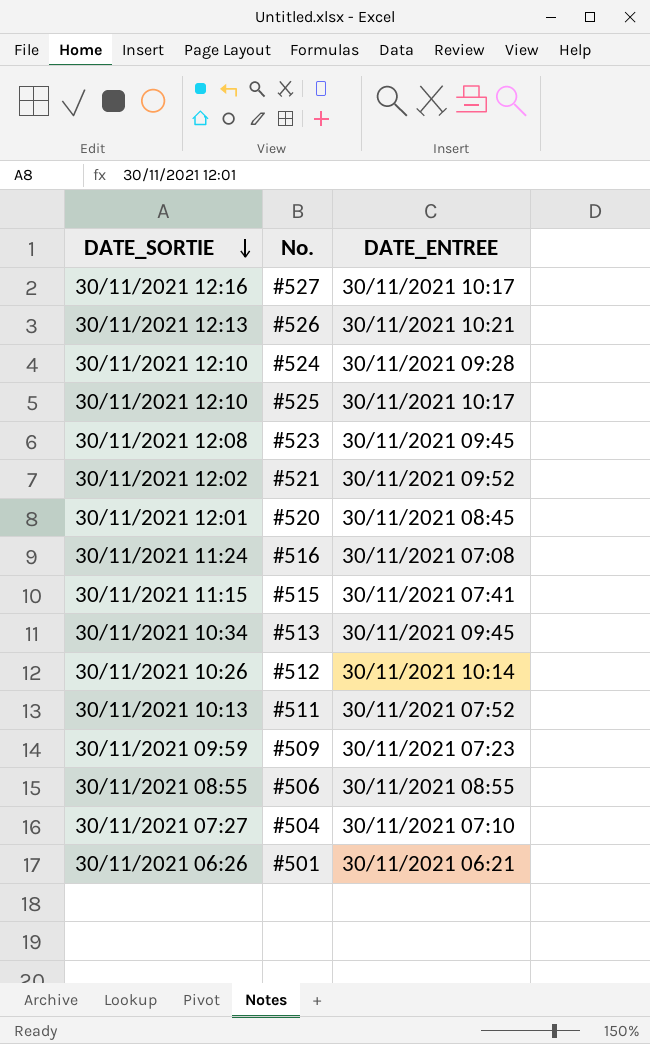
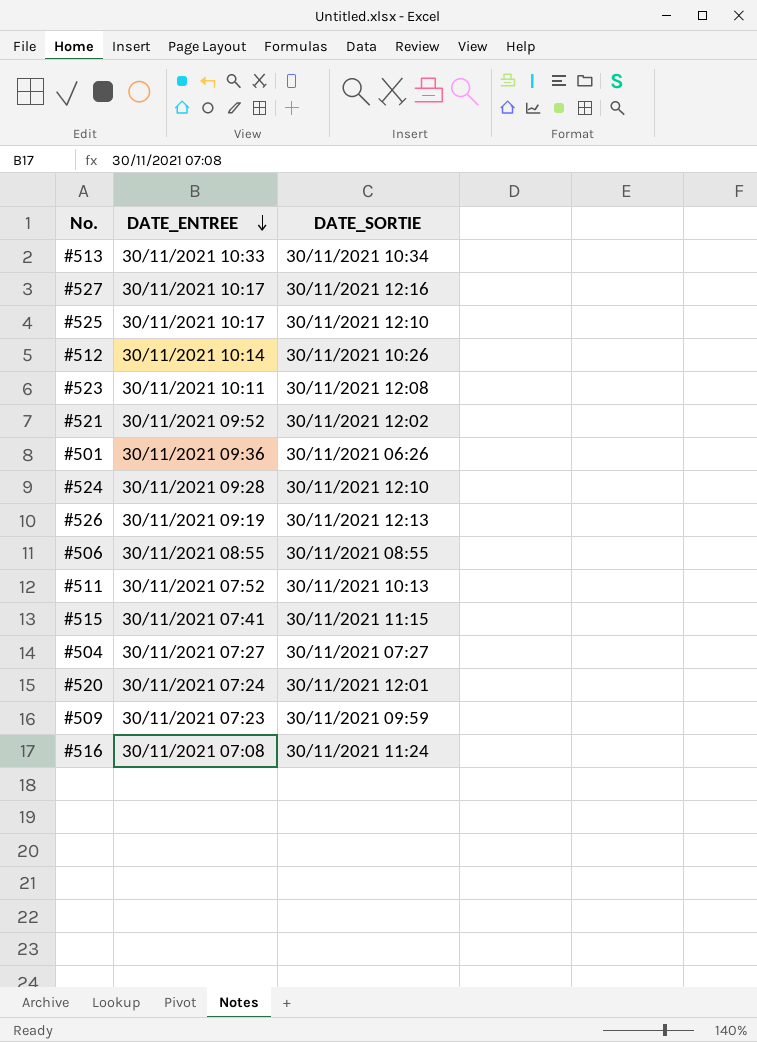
row order: DATE_SORTIE descending -> DATE_ENTREE descending
column DATE_SORTIE | position: 1 -> 3
#513 | DATE_ENTREE: 30/11/2021 09:45 -> 30/11/2021 10:33
#523 | DATE_ENTREE: 30/11/2021 09:45 -> 30/11/2021 10:11
#501 | DATE_ENTREE: 30/11/2021 06:21 -> 30/11/2021 09:36
#526 | DATE_ENTREE: 30/11/2021 10:21 -> 30/11/2021 09:19
#504 | DATE_ENTREE: 30/11/2021 07:10 -> 30/11/2021 07:27
#520 | DATE_ENTREE: 30/11/2021 08:45 -> 30/11/2021 07:24

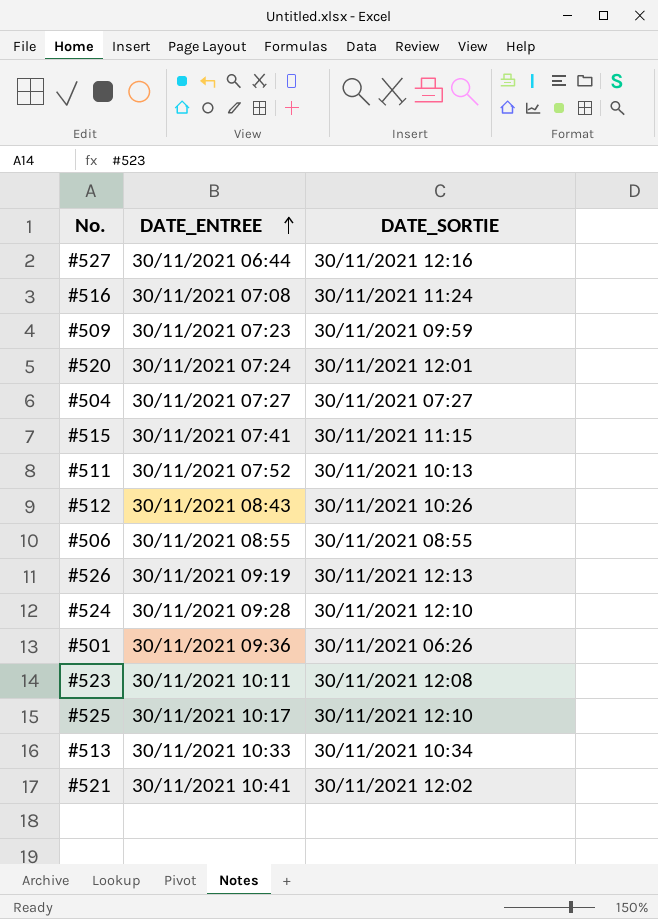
row order: DATE_ENTREE descending -> DATE_ENTREE ascending
#527 | DATE_ENTREE: 30/11/2021 10:17 -> 30/11/2021 06:44
#512 | DATE_ENTREE: 30/11/2021 10:14 -> 30/11/2021 08:43
#521 | DATE_ENTREE: 30/11/2021 09:52 -> 30/11/2021 10:41

